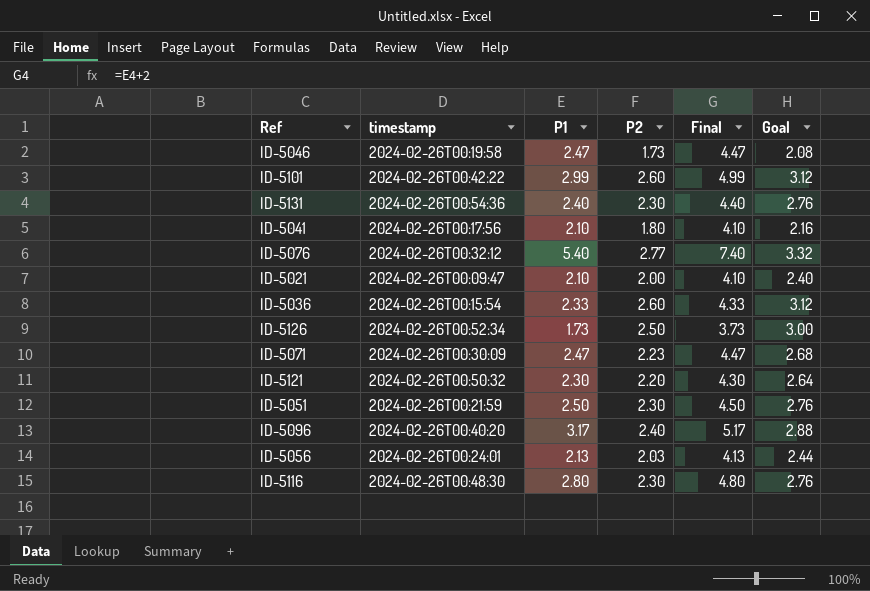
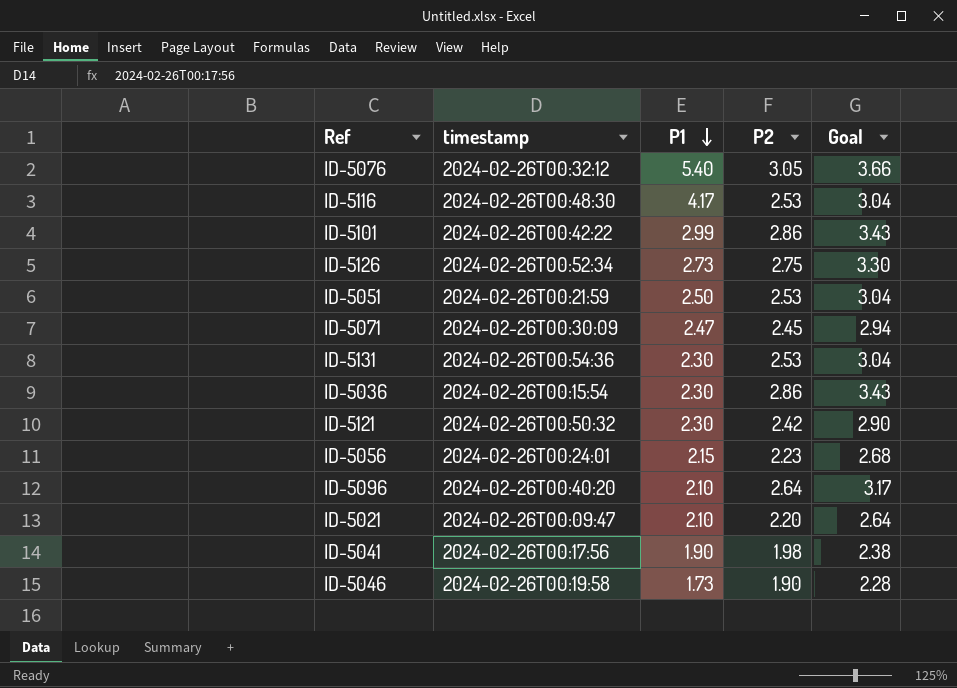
row order: none -> P1 descending
column Final | formula: [P1] + 2 -> none
ID-5076 | P2: 2.77 -> 3.05
ID-5076 | Goal: 3.32 -> 3.66
ID-5116 | P1: 2.80 -> 4.17
ID-5116 | P2: 2.30 -> 2.53
ID-5116 | Goal: 2.76 -> 3.04
ID-5101 | P2: 2.60 -> 2.86
ID-5101 | Goal: 3.12 -> 3.43
ID-5126 | P1: 1.73 -> 2.73
ID-5126 | P2: 2.50 -> 2.75
ID-5126 | Goal: 3.00 -> 3.30
ID-5051 | P2: 2.30 -> 2.53
ID-5051 | Goal: 2.76 -> 3.04
ID-5071 | P2: 2.23 -> 2.45
ID-5071 | Goal: 2.68 -> 2.94
ID-5131 | P1: 2.40 -> 2.30
ID-5131 | P2: 2.30 -> 2.53
ID-5131 | Goal: 2.76 -> 3.04
ID-5036 | P1: 2.33 -> 2.30
ID-5036 | P2: 2.60 -> 2.86
ID-5036 | Goal: 3.12 -> 3.43
ID-5121 | P2: 2.20 -> 2.42
ID-5121 | Goal: 2.64 -> 2.90
ID-5056 | P1: 2.13 -> 2.15
ID-5056 | P2: 2.03 -> 2.23
ID-5056 | Goal: 2.44 -> 2.68
ID-5096 | P1: 3.17 -> 2.10
ID-5096 | P2: 2.40 -> 2.64
ID-5096 | Goal: 2.88 -> 3.17
ID-5021 | P2: 2.00 -> 2.20
ID-5021 | Goal: 2.40 -> 2.64
ID-5041 | P1: 2.10 -> 1.90
ID-5041 | P2: 1.80 -> 1.98
ID-5041 | Goal: 2.16 -> 2.38
ID-5046 | P1: 2.47 -> 1.73
ID-5046 | P2: 1.73 -> 1.90
ID-5046 | Goal: 2.08 -> 2.28

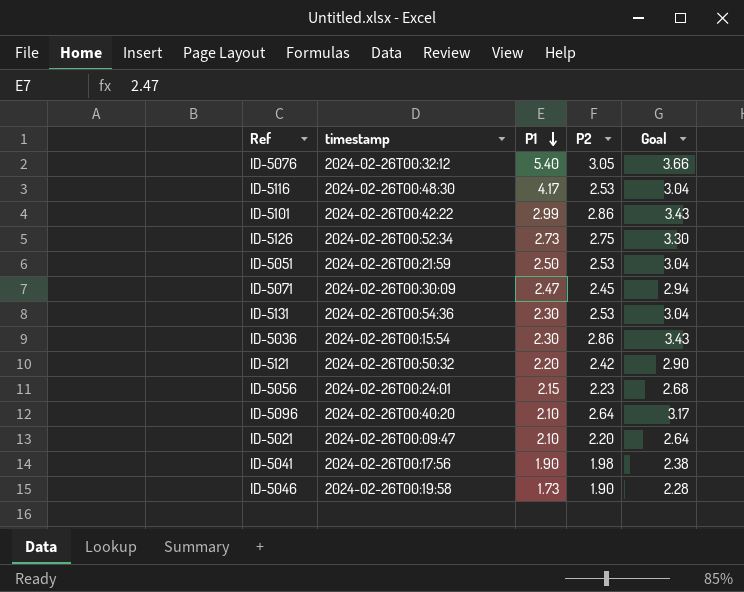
ID-5121 | P1: 2.30 -> 2.20

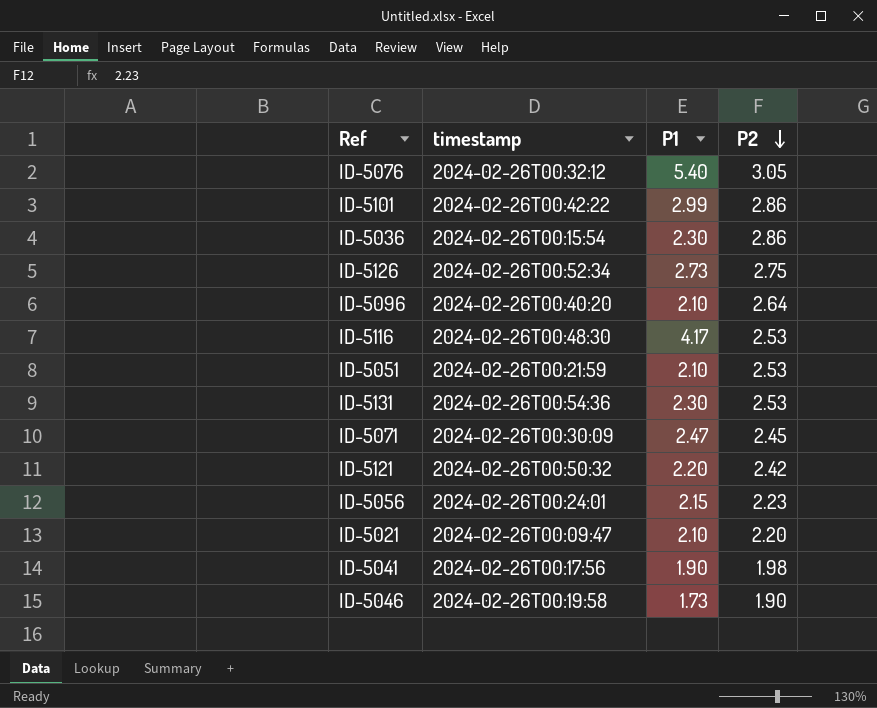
row order: P1 descending -> P2 descending
column Goal | formula: [P2] * 1.2 -> none
ID-5051 | P1: 2.50 -> 2.10

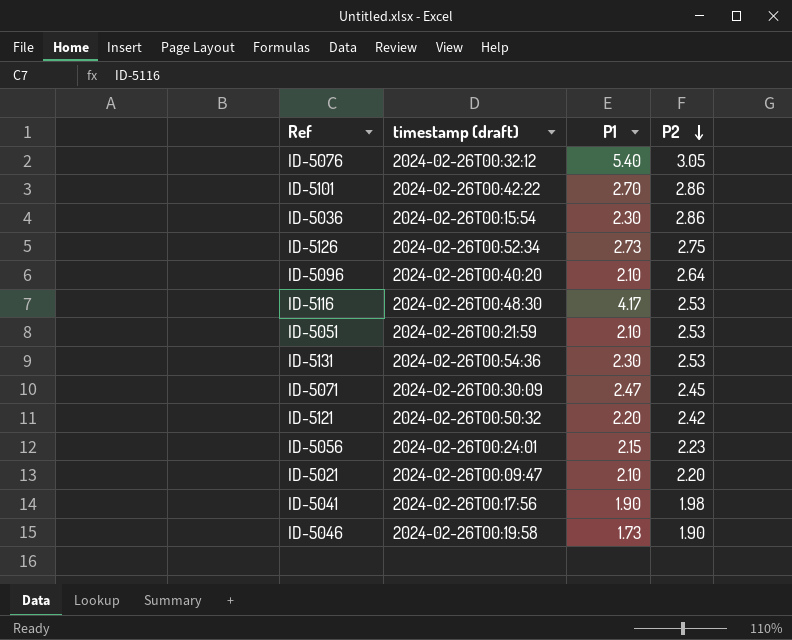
column name: timestamp -> timestamp (draft)
ID-5101 | P1: 2.99 -> 2.70

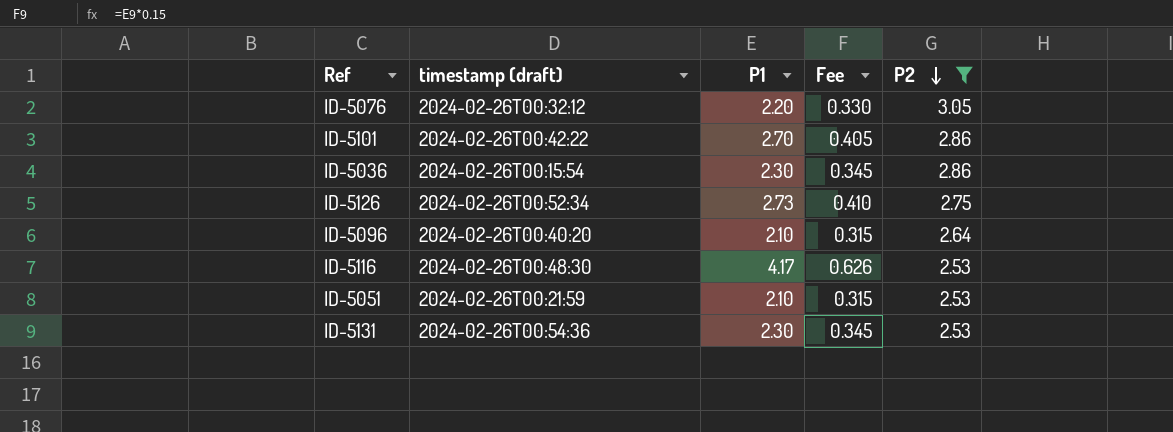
filter: none -> P2 >= 2.53
column Fee | formula: none -> [P1] * 0.15
ID-5076 | P1: 5.40 -> 2.20

